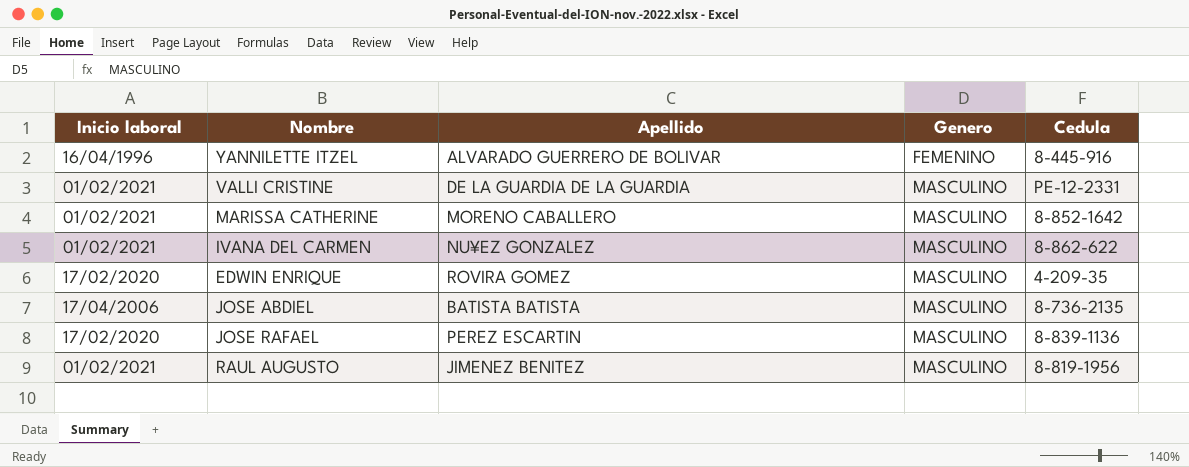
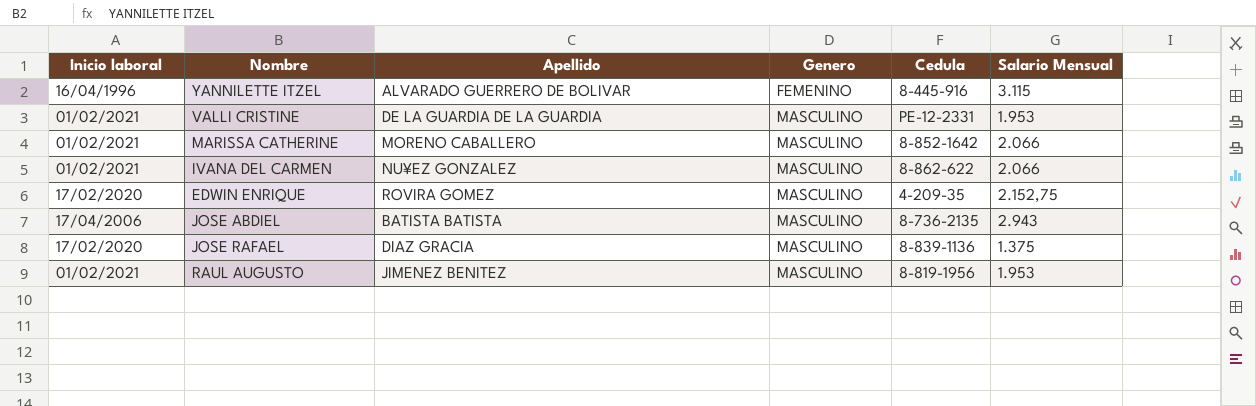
column Salario Mensual | position: none -> 6
JOSE RAFAEL | Apellido: PEREZ ESCARTIN -> DIAZ GRACIA

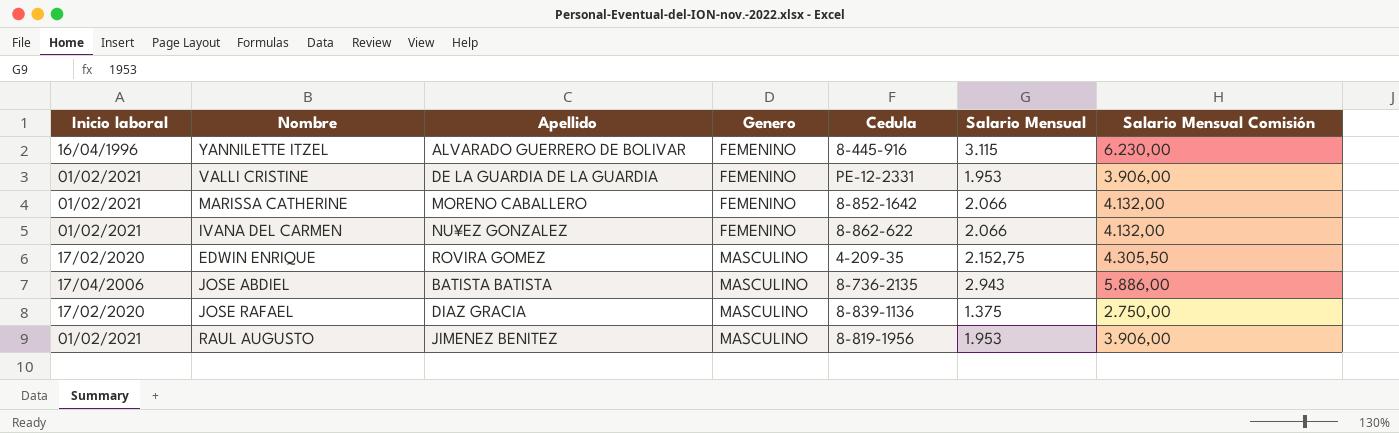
column Salario Mensual Comisión | formula: none -> [Salario Mensual] * 2
VALLI CRISTINE | Genero: MASCULINO -> FEMENINO
MARISSA CATHERINE | Genero: MASCULINO -> FEMENINO
IVANA DEL CARMEN | Genero: MASCULINO -> FEMENINO

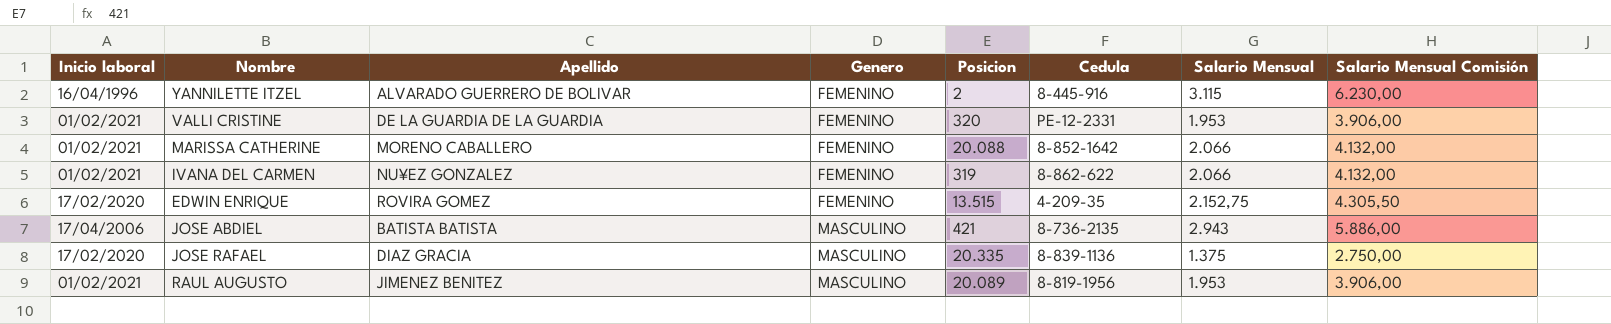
column Posicion | position: none -> 5
EDWIN ENRIQUE | Genero: MASCULINO -> FEMENINO

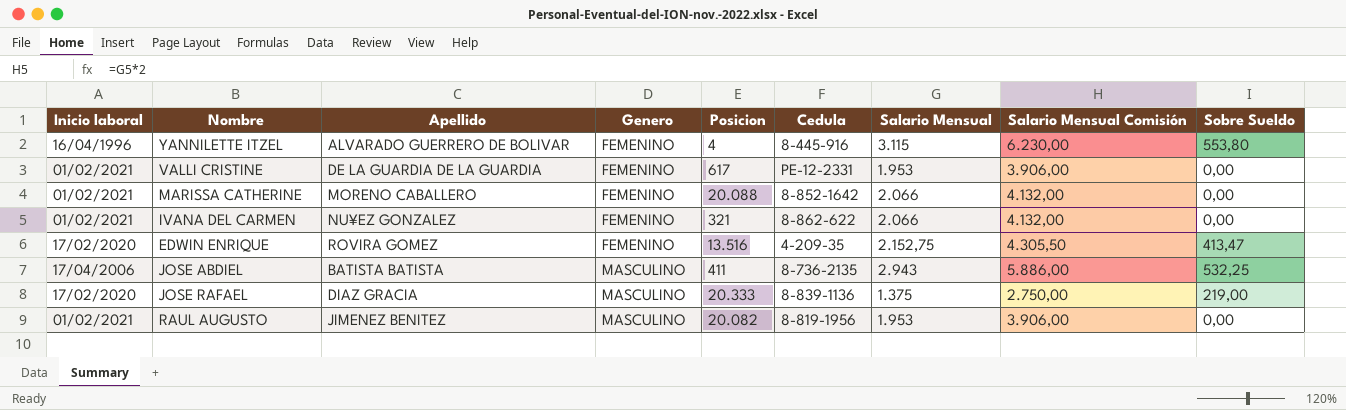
column Sobre Sueldo | position: none -> 9
YANNILETTE ITZEL | Posicion: 2 -> 4
VALLI CRISTINE | Posicion: 320 -> 617
IVANA DEL CARMEN | Posicion: 319 -> 321
EDWIN ENRIQUE | Posicion: 13.515 -> 13.516
JOSE ABDIEL | Posicion: 421 -> 411
JOSE RAFAEL | Posicion: 20.335 -> 20.333
RAUL AUGUSTO | Posicion: 20.089 -> 20.082

